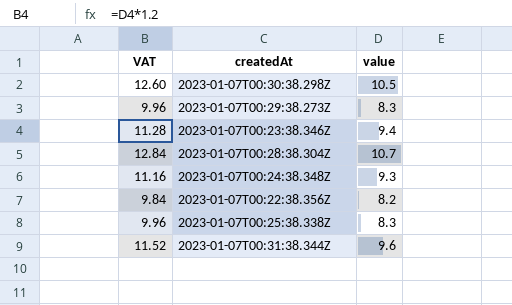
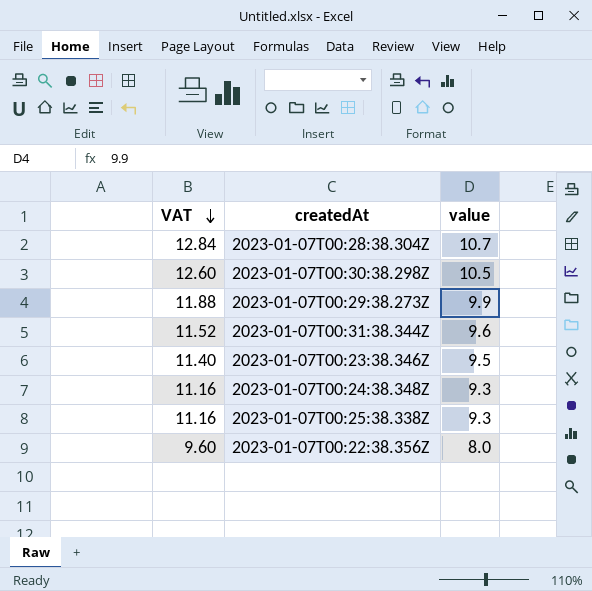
row order: none -> VAT descending
2023-01-07T00:29:38.273Z | VAT: 9.96 -> 11.88
2023-01-07T00:29:38.273Z | value: 8.3 -> 9.9
2023-01-07T00:23:38.346Z | VAT: 11.28 -> 11.40
2023-01-07T00:23:38.346Z | value: 9.4 -> 9.5
2023-01-07T00:25:38.338Z | VAT: 9.96 -> 11.16
2023-01-07T00:25:38.338Z | value: 8.3 -> 9.3
2023-01-07T00:22:38.356Z | VAT: 9.84 -> 9.60
2023-01-07T00:22:38.356Z | value: 8.2 -> 8.0

